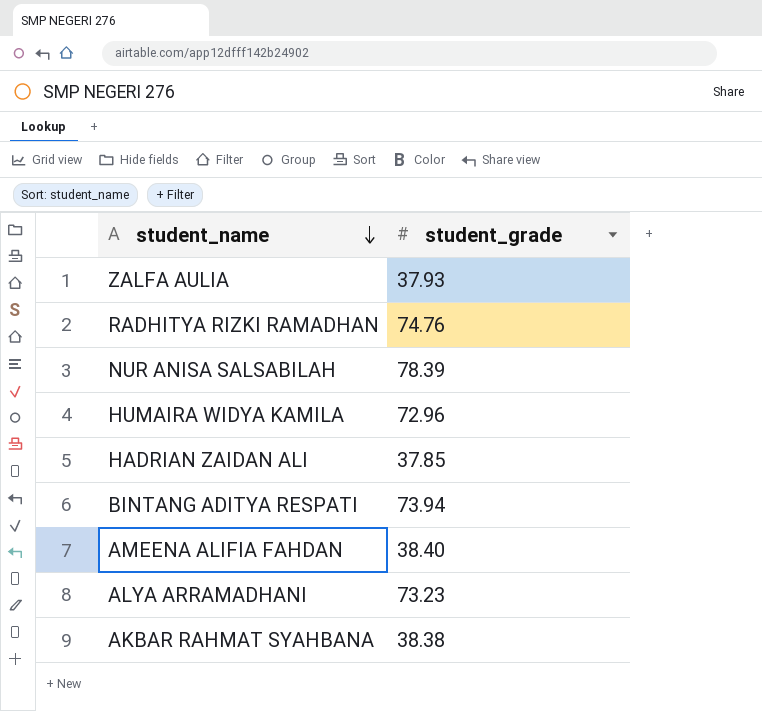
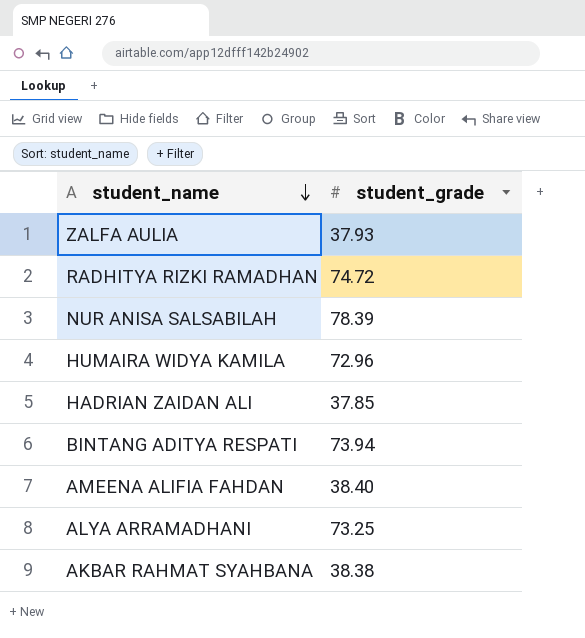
RADHITYA RIZKI RAMADHAN | student_grade: 74.76 -> 74.72
ALYA ARRAMADHANI | student_grade: 73.23 -> 73.25

